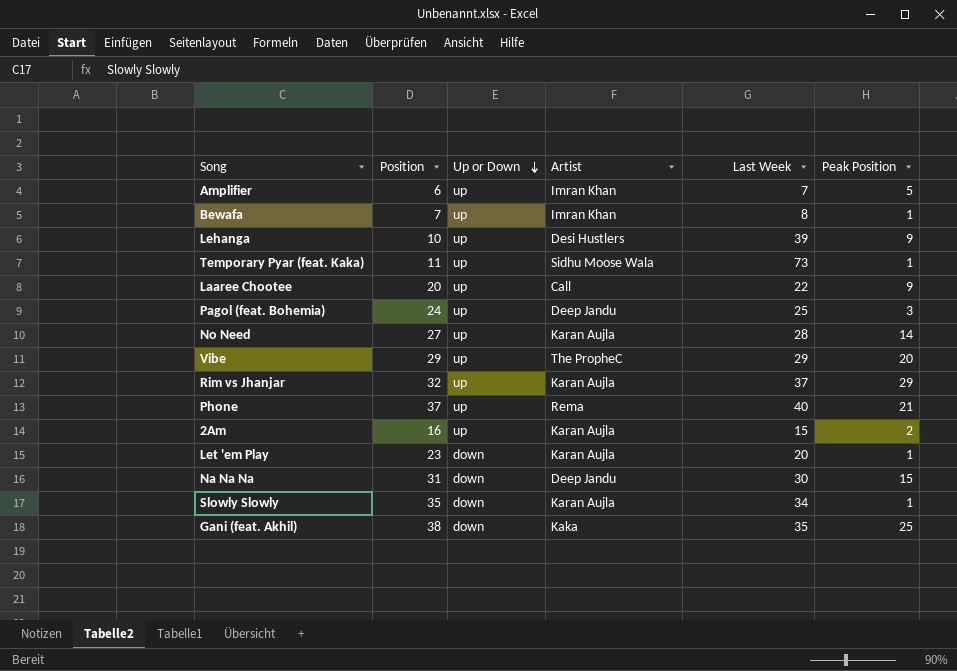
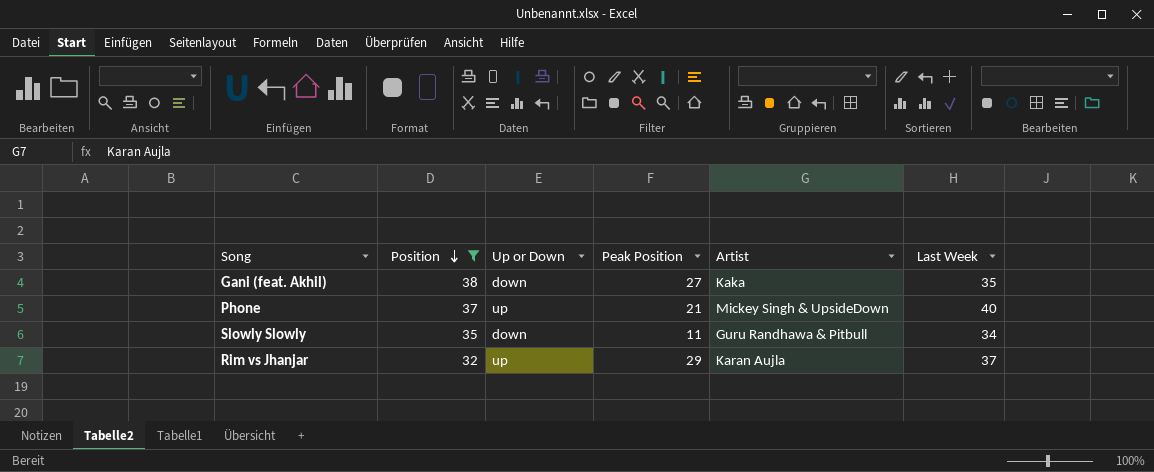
filter: none -> Position >= 32
row order: Up or Down descending -> Position descending
column Peak Position | position: 6 -> 4
Gani (feat. Akhil) | Peak Position: 25 -> 27
Phone | Artist: Rema -> Mickey Singh & UpsideDown
Slowly Slowly | Peak Position: 1 -> 11
Slowly Slowly | Artist: Karan Aujla -> Guru Randhawa & Pitbull

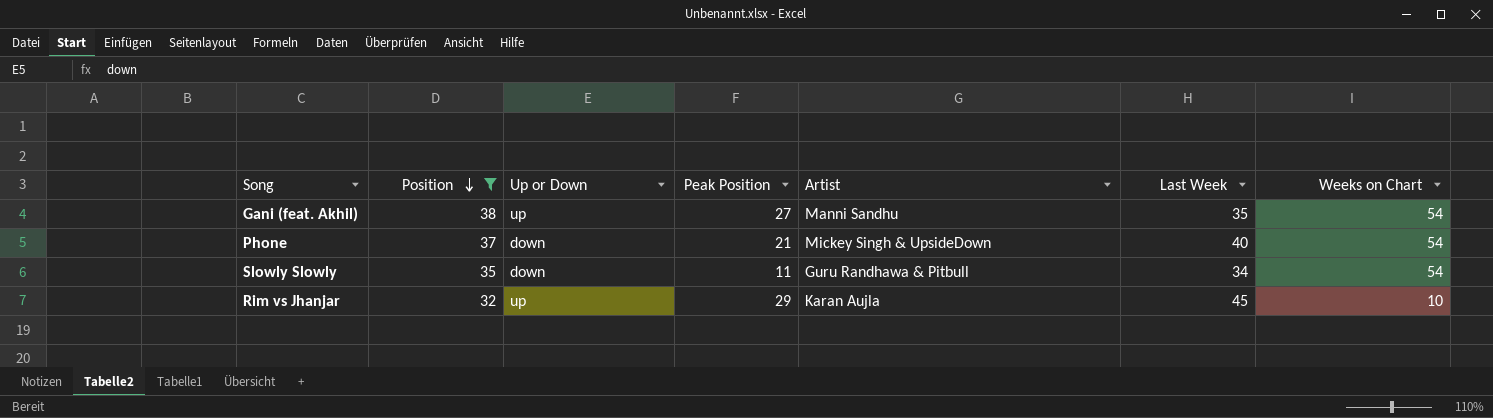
column Weeks on Chart | position: none -> 7
Gani (feat. Akhil) | Up or Down: down -> up
Gani (feat. Akhil) | Artist: Kaka -> Manni Sandhu
Phone | Up or Down: up -> down
Rim vs Jhanjar | Last Week: 37 -> 45

